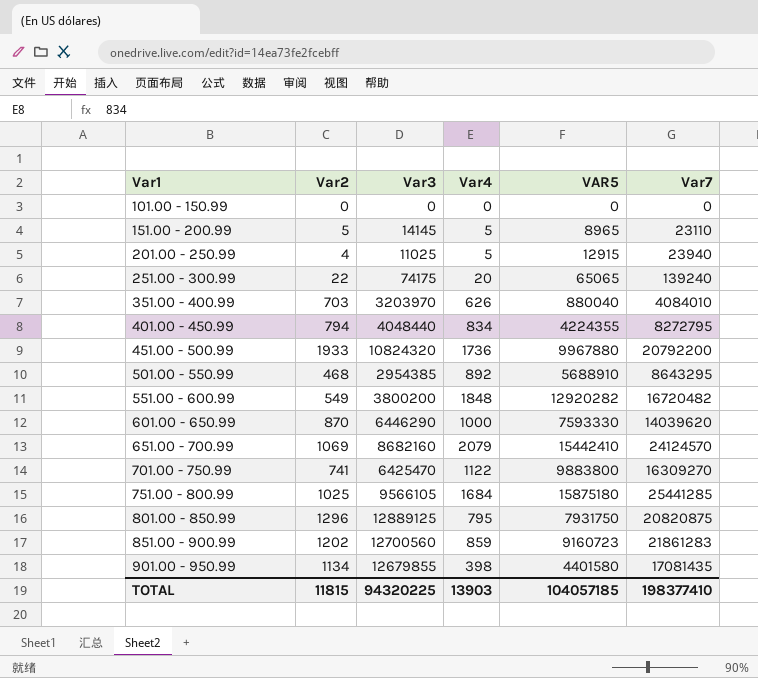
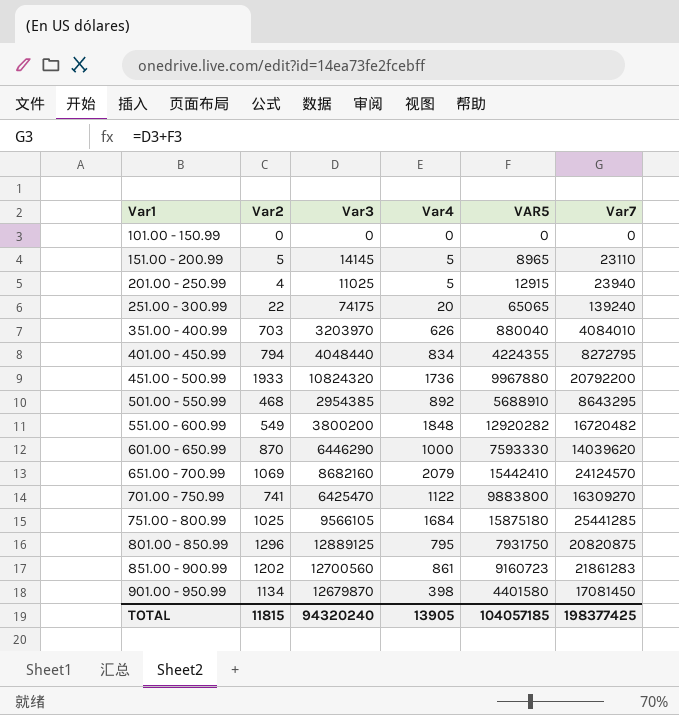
851.00 - 900.99 | Var4: 859 -> 861
901.00 - 950.99 | Var3: 12679855 -> 12679870
901.00 - 950.99 | Var7: 17081435 -> 17081450
TOTAL | Var3: 94320225 -> 94320240
TOTAL | Var4: 13903 -> 13905
TOTAL | Var7: 198377410 -> 198377425

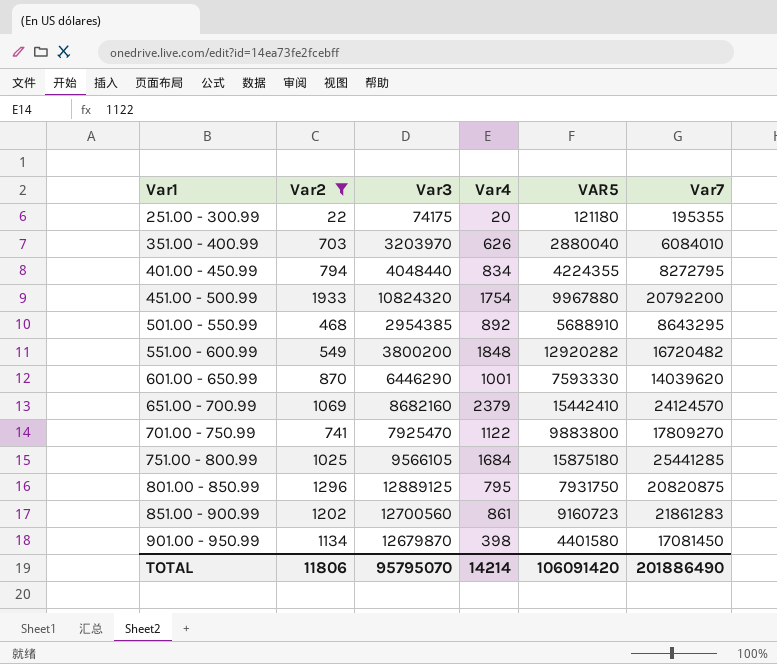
filter: none -> Var2 >= 22
251.00 - 300.99 | VAR5: 65065 -> 121180
251.00 - 300.99 | Var7: 139240 -> 195355
351.00 - 400.99 | VAR5: 880040 -> 2880040
351.00 - 400.99 | Var7: 4084010 -> 6084010
451.00 - 500.99 | Var4: 1736 -> 1754
601.00 - 650.99 | Var4: 1000 -> 1001
651.00 - 700.99 | Var4: 2079 -> 2379
701.00 - 750.99 | Var3: 6425470 -> 7925470
701.00 - 750.99 | Var7: 16309270 -> 17809270
TOTAL | Var2: 11815 -> 11806
TOTAL | Var3: 94320240 -> 95795070
TOTAL | Var4: 13905 -> 14214
TOTAL | VAR5: 104057185 -> 106091420
TOTAL | Var7: 198377425 -> 201886490

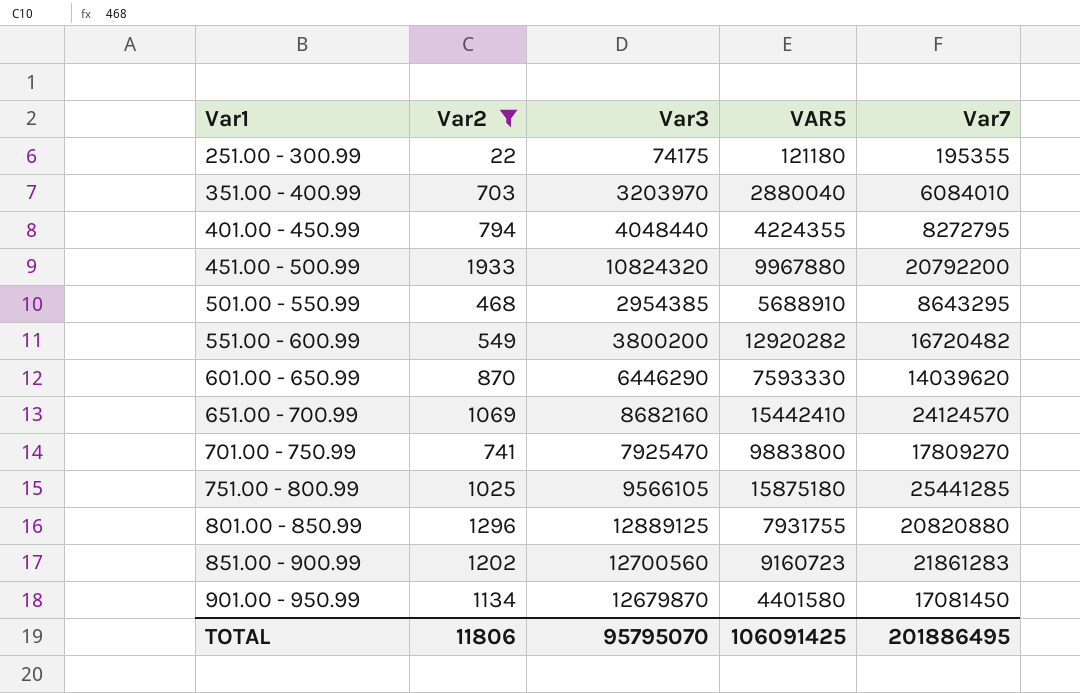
column Var4 | position: 4 -> none
801.00 - 850.99 | VAR5: 7931750 -> 7931755
801.00 - 850.99 | Var7: 20820875 -> 20820880
TOTAL | VAR5: 106091420 -> 106091425
TOTAL | Var7: 201886490 -> 201886495

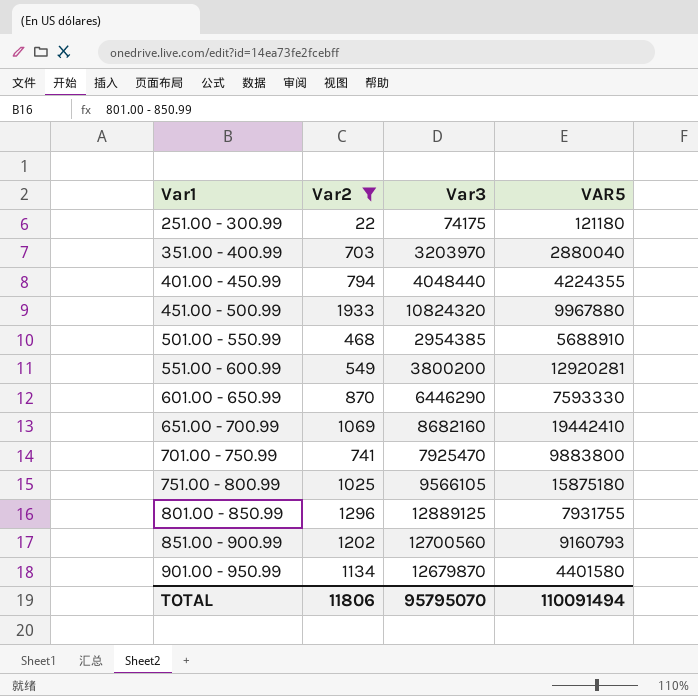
column Var7 | formula: [Var3] + [VAR5] -> none
551.00 - 600.99 | VAR5: 12920282 -> 12920281
651.00 - 700.99 | VAR5: 15442410 -> 19442410
851.00 - 900.99 | VAR5: 9160723 -> 9160793
TOTAL | VAR5: 106091425 -> 110091494

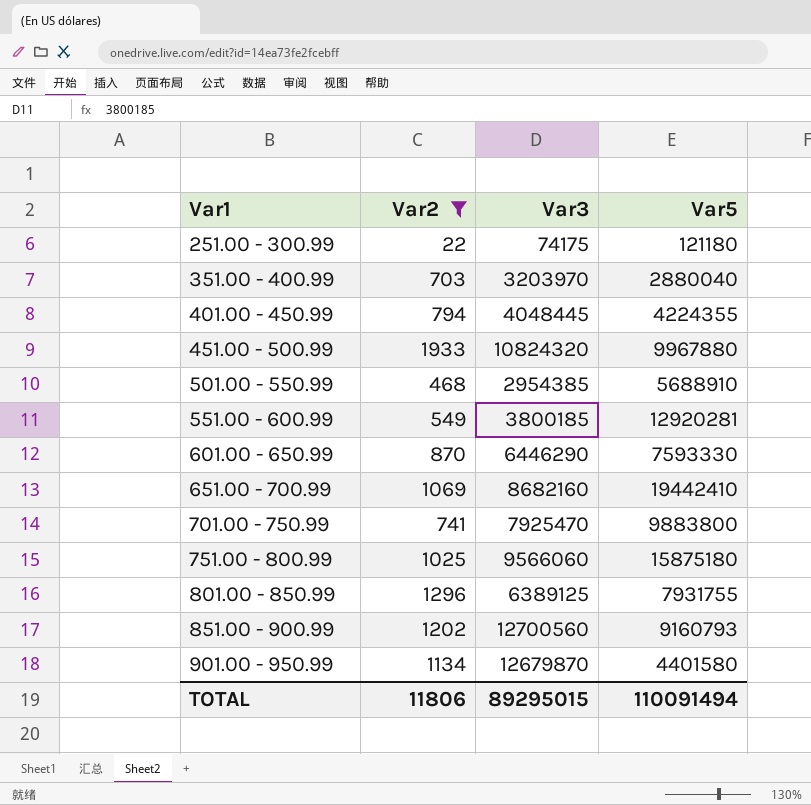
column name: VAR5 -> Var5
401.00 - 450.99 | Var3: 4048440 -> 4048445
551.00 - 600.99 | Var3: 3800200 -> 3800185
751.00 - 800.99 | Var3: 9566105 -> 9566060
801.00 - 850.99 | Var3: 12889125 -> 6389125
TOTAL | Var3: 95795070 -> 89295015

